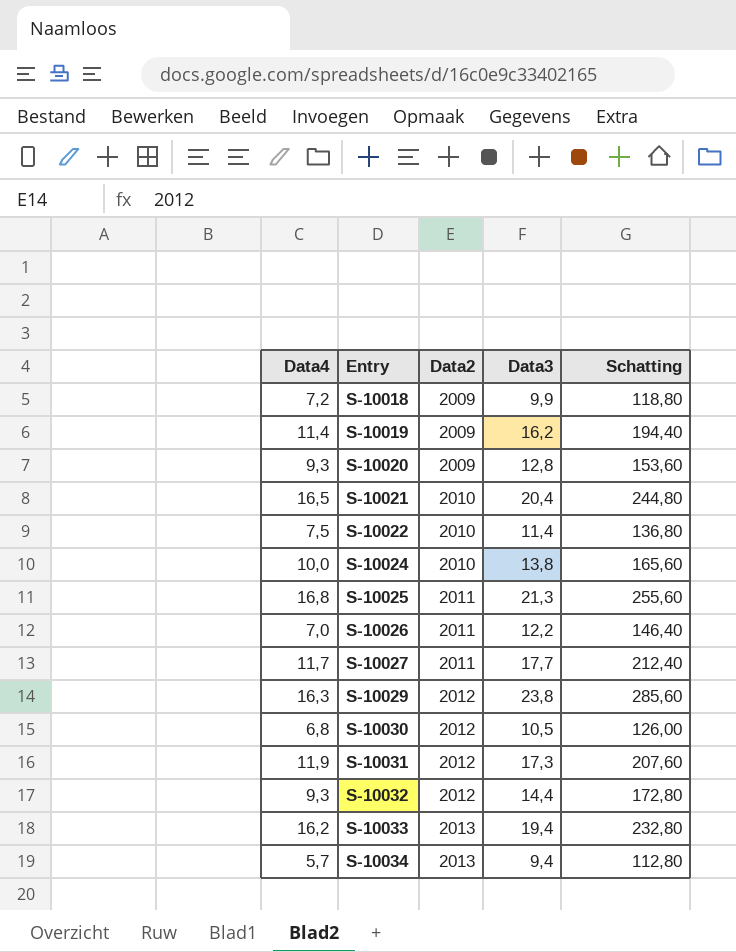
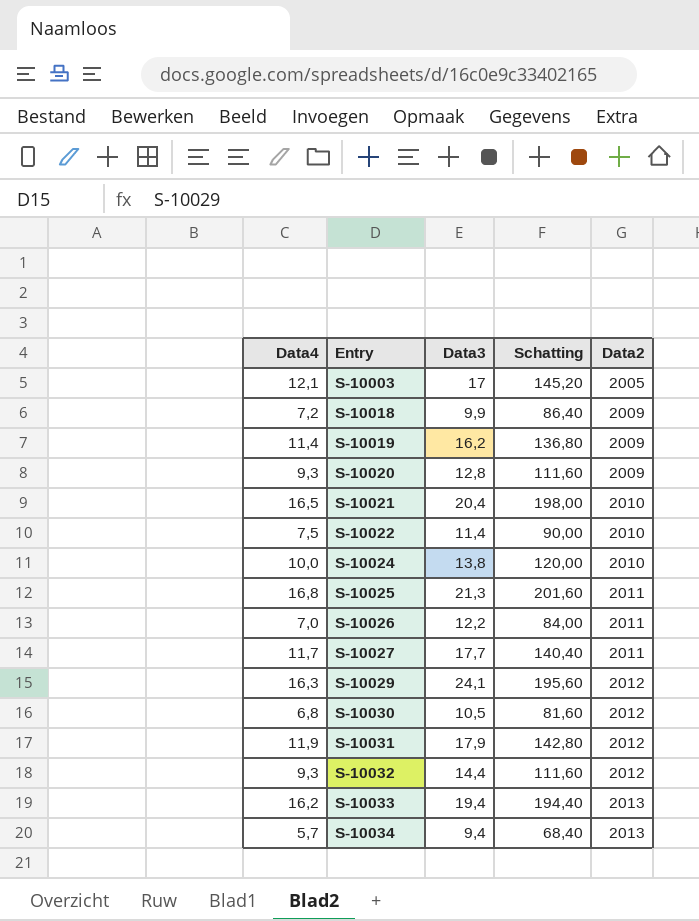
column Schatting | formula: [Data3] * 12 -> [Data4] * 12
column Data2 | position: 3 -> 5
row S-10003: none -> 12,1 | 17 | 145,20 | 2005
S-10029 | Data3: 23,8 -> 24,1
S-10031 | Data3: 17,3 -> 17,9

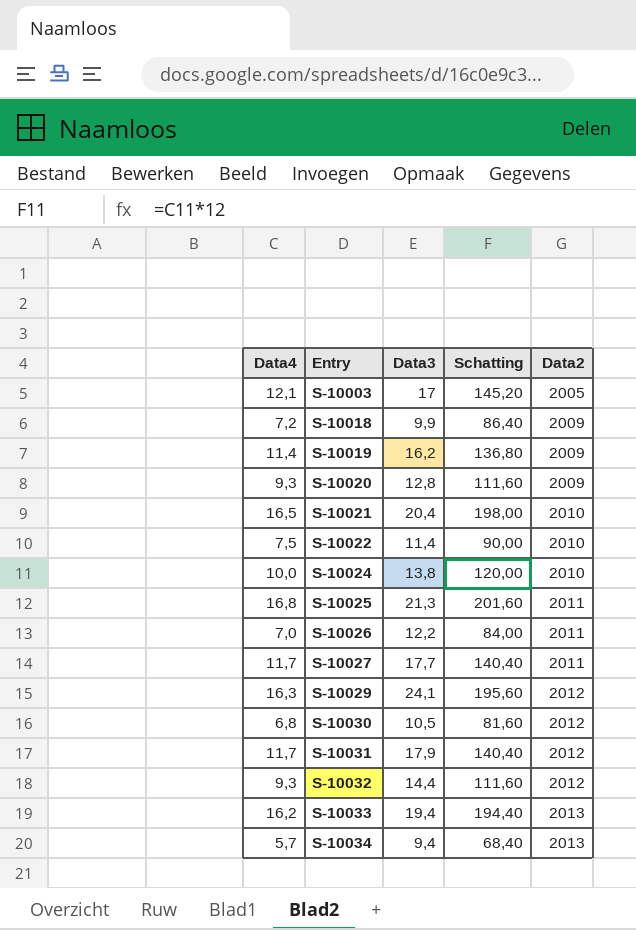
S-10031 | Data4: 11,9 -> 11,7
S-10031 | Schatting: 142,80 -> 140,40

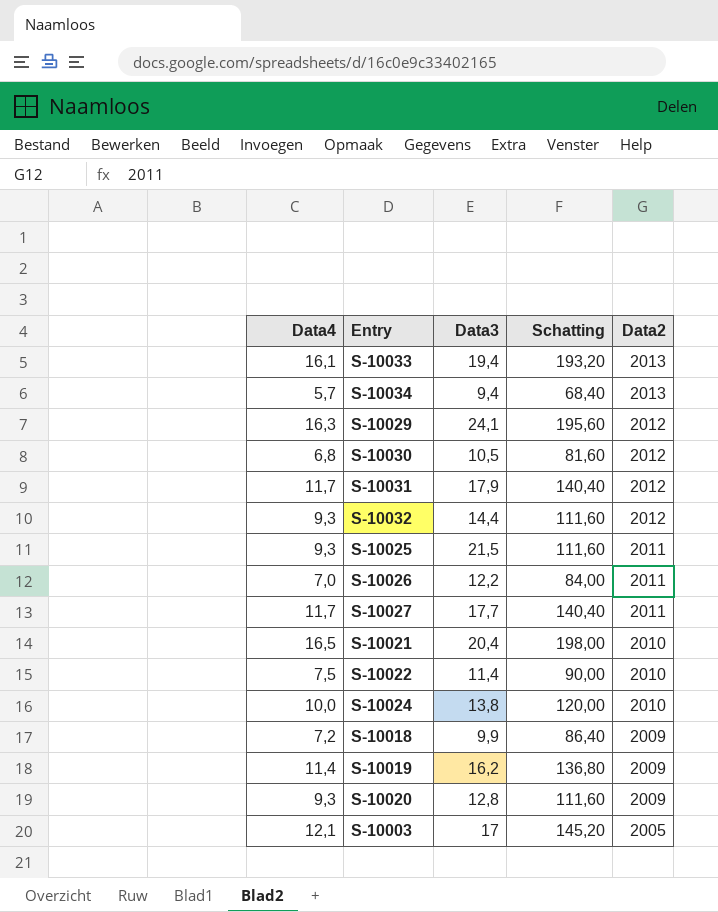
row order: Entry ascending -> Data2 descending
S-10033 | Data4: 16,2 -> 16,1
S-10033 | Schatting: 194,40 -> 193,20
S-10025 | Data4: 16,8 -> 9,3
S-10025 | Data3: 21,3 -> 21,5
S-10025 | Schatting: 201,60 -> 111,60

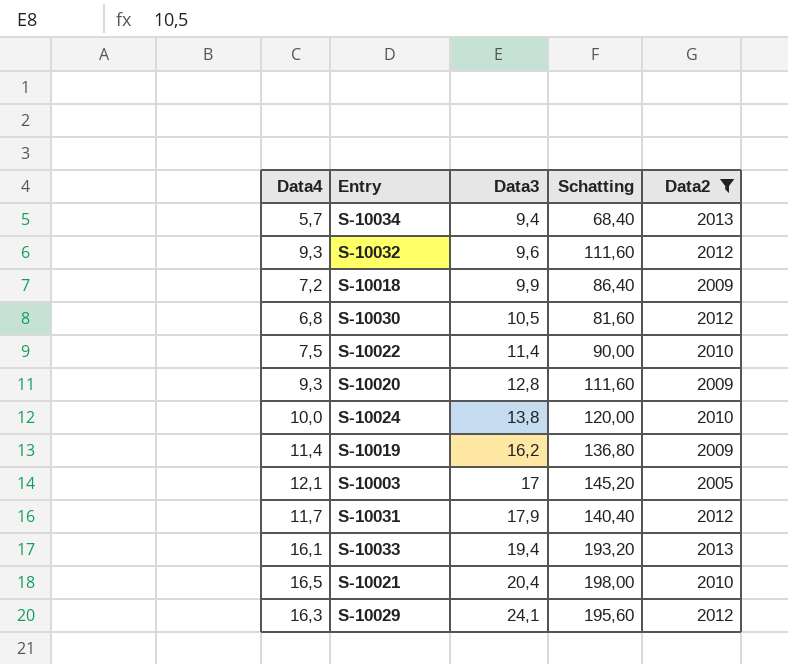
filter: none -> Data2 != 2011
row order: Data2 descending -> Data3 ascending
S-10032 | Data3: 14,4 -> 9,6

